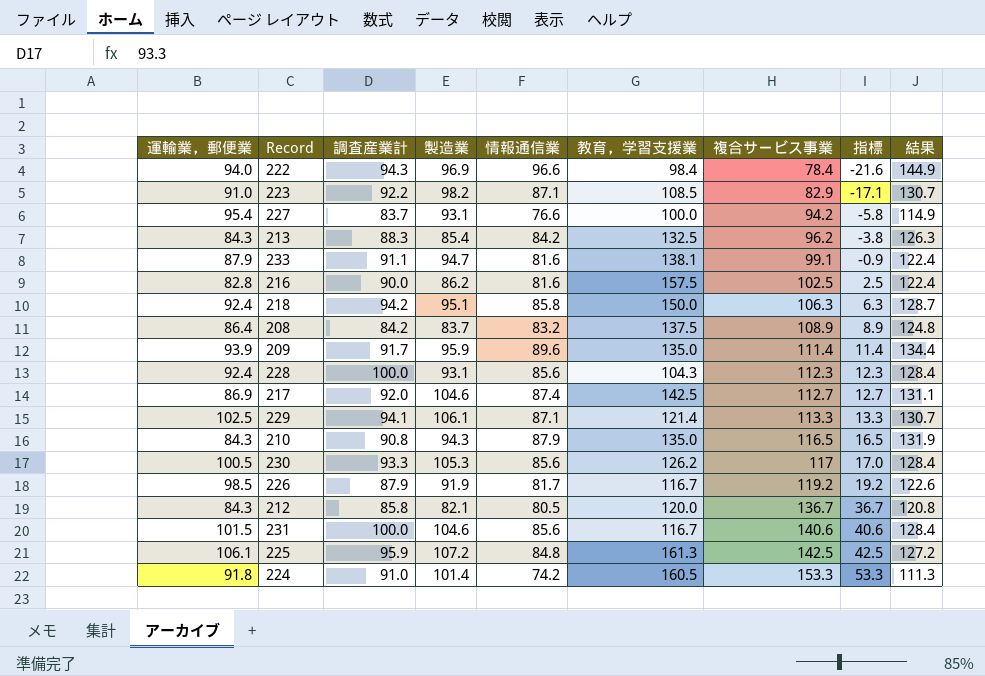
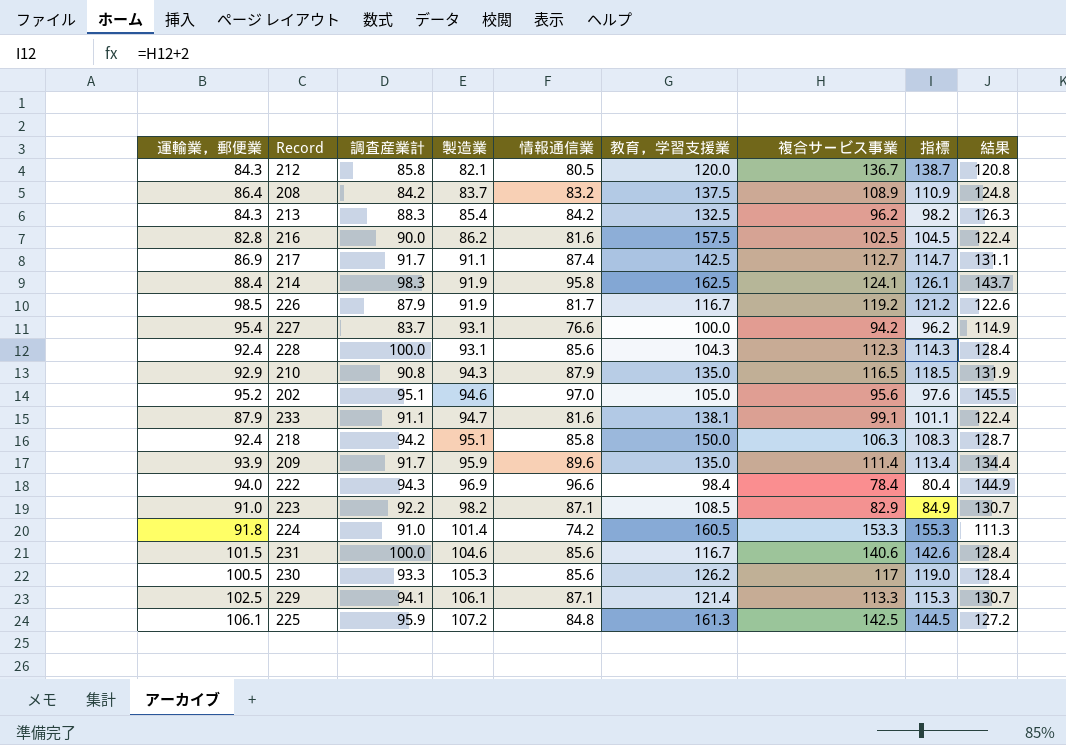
row order: 複合サービス事業 ascending -> 製造業 ascending
column 指標 | formula: [複合サービス事業] - 100 -> [複合サービス事業] + 2
217 | 調査産業計: 92.0 -> 91.7
217 | 製造業: 104.6 -> 91.1
row 214: none -> 88.4 | 98.3 | 91.9 | 95.8 | 162.5 | 124.1 | 126.1 | 143.7
210 | 運輸業，郵便業: 84.3 -> 92.9
row 202: none -> 95.2 | 95.1 | 94.6 | 97.0 | 105.0 | 95.6 | 97.6 | 145.5

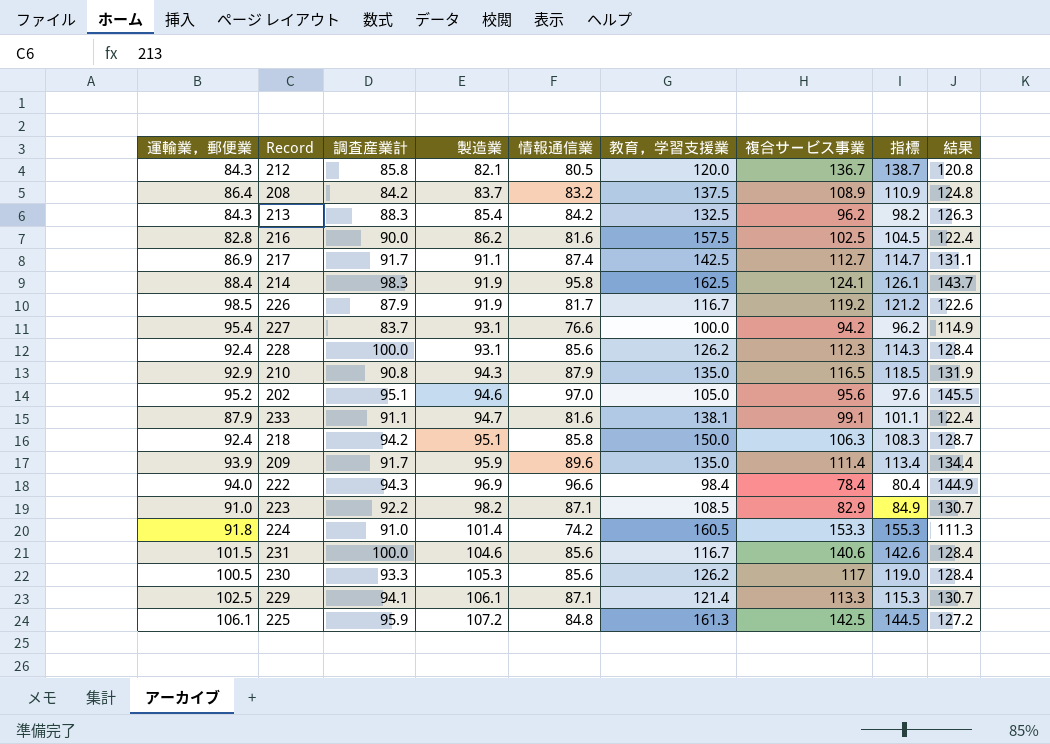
228 | 教育，学習支援業: 104.3 -> 126.2

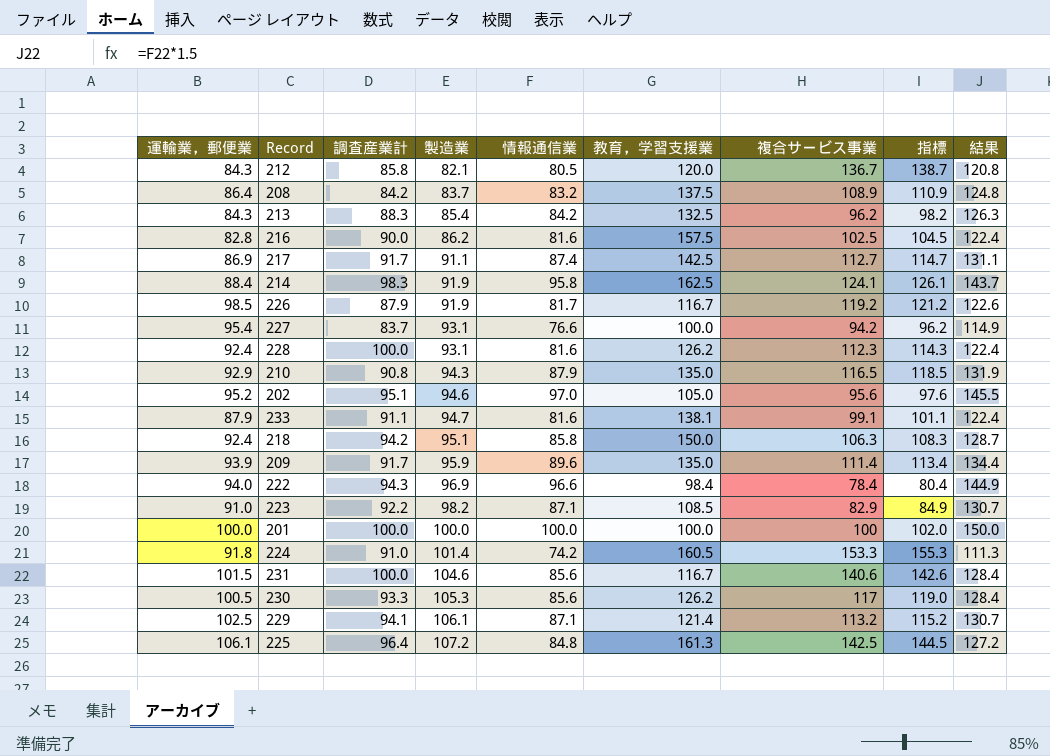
228 | 情報通信業: 85.6 -> 81.6
228 | 結果: 128.4 -> 122.4
row 201: none -> 100.0 | 100.0 | 100.0 | 100.0 | 100.0 | 100 | 102.0 | 150.0
229 | 複合サービス事業: 113.3 -> 113.2
229 | 指標: 115.3 -> 115.2
225 | 調査産業計: 95.9 -> 96.4

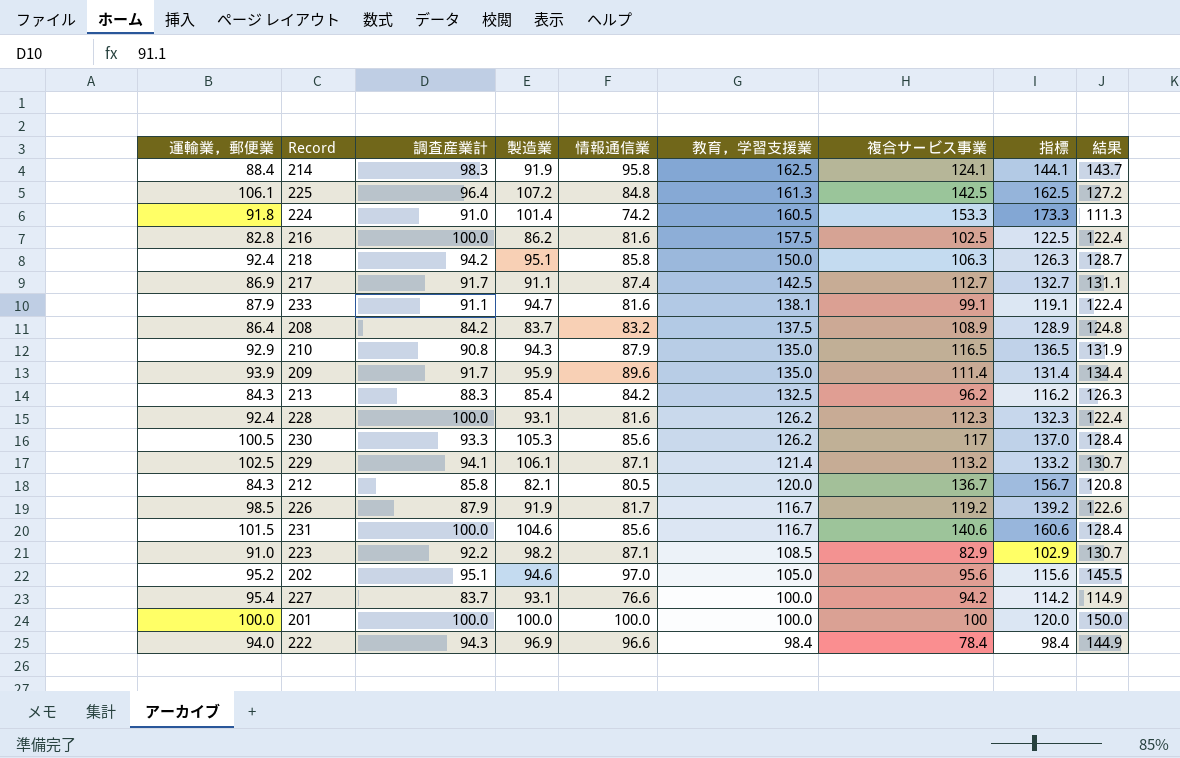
row order: 製造業 ascending -> 教育，学習支援業 descending
column 指標 | formula: [複合サービス事業] + 2 -> [複合サービス事業] + 20
216 | 調査産業計: 90.0 -> 100.0

